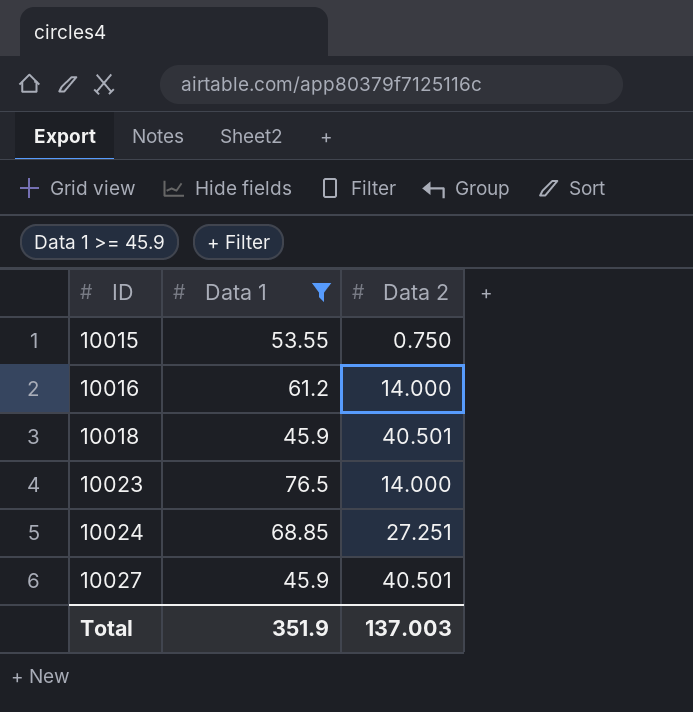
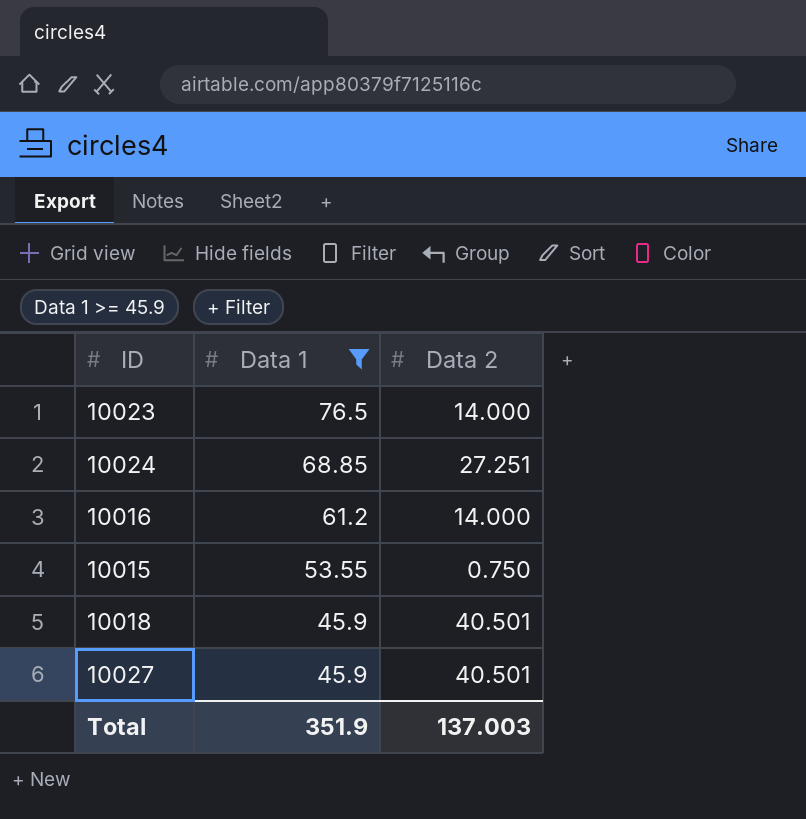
row order: ID ascending -> Data 1 descending

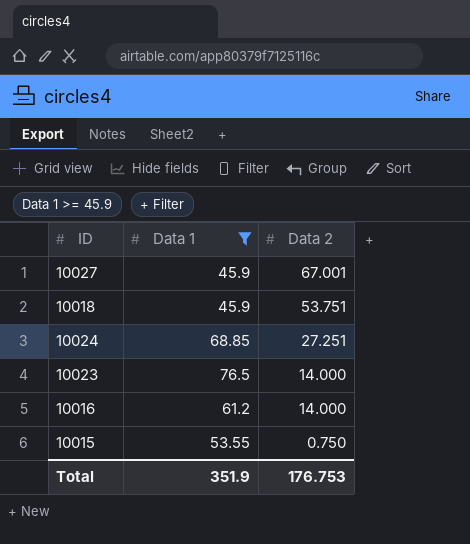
row order: Data 1 descending -> Data 2 descending
10027 | Data 2: 40.501 -> 67.001
10018 | Data 2: 40.501 -> 53.751
Total | Data 2: 137.003 -> 176.753

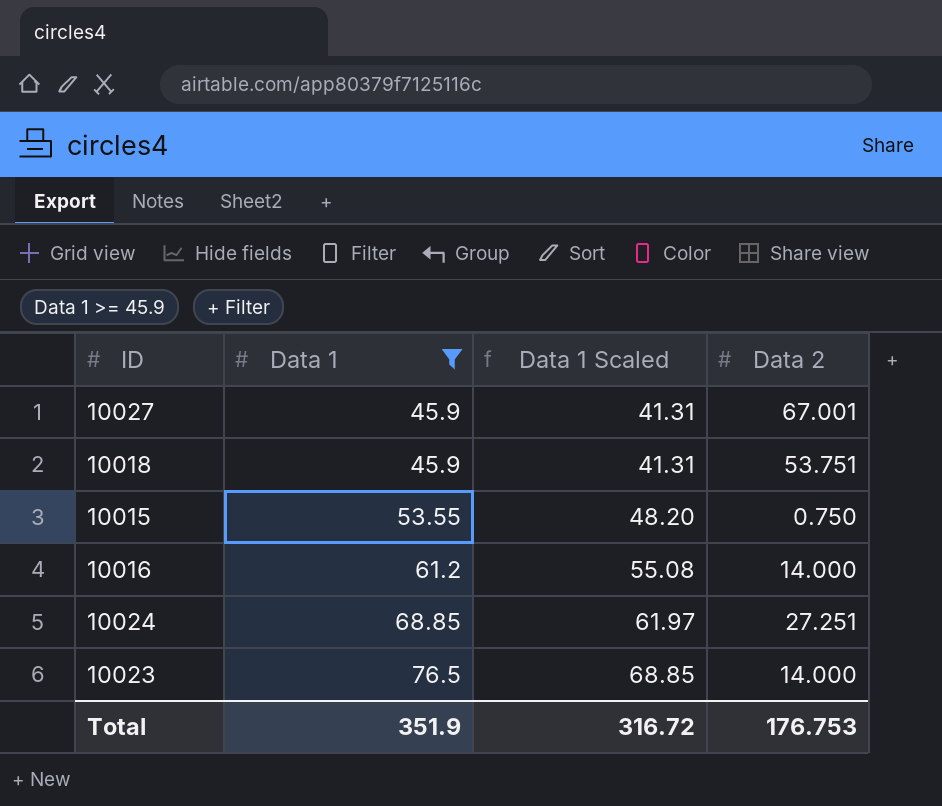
row order: Data 2 descending -> Data 1 ascending
column Data 1 Scaled | formula: none -> [Data 1] * 0.9

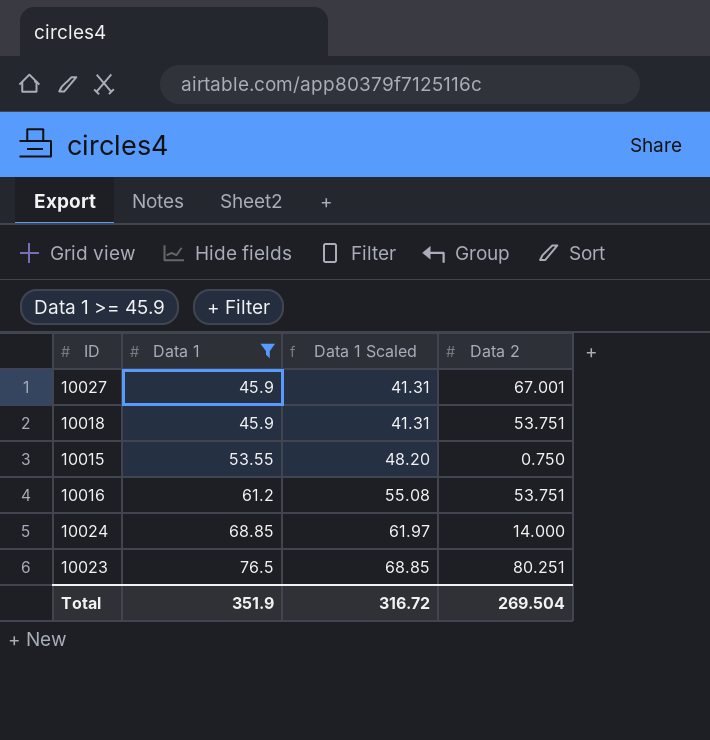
10016 | Data 2: 14.000 -> 53.751
10024 | Data 2: 27.251 -> 14.000
10023 | Data 2: 14.000 -> 80.251
Total | Data 2: 176.753 -> 269.504

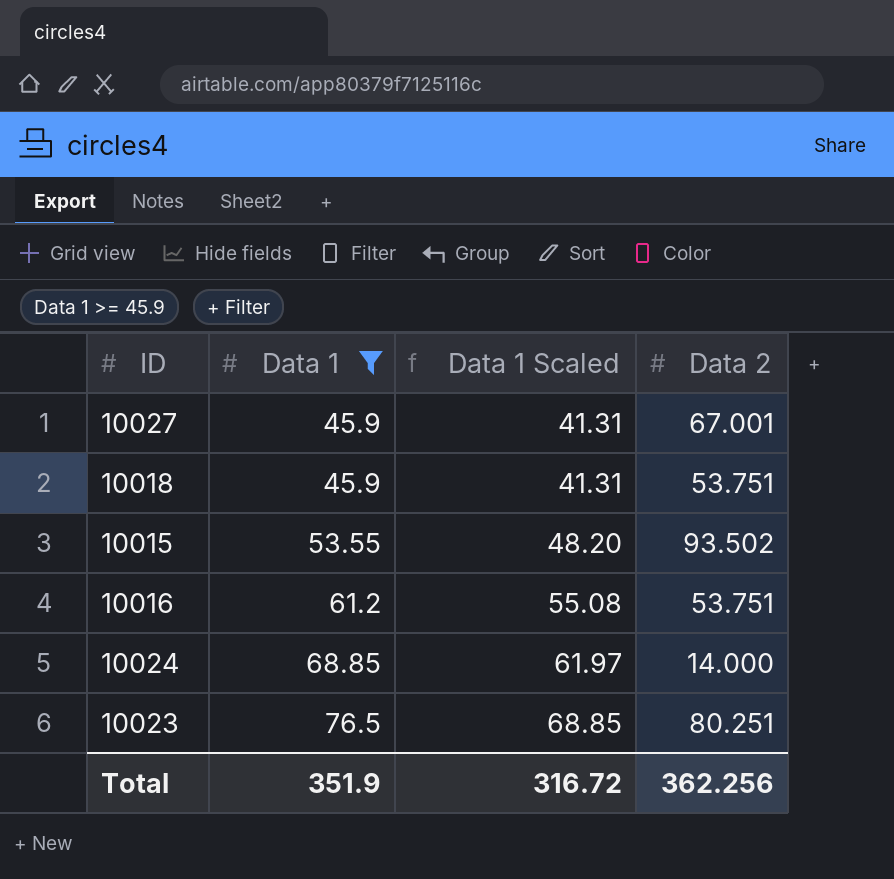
10015 | Data 2: 0.750 -> 93.502
Total | Data 2: 269.504 -> 362.256

